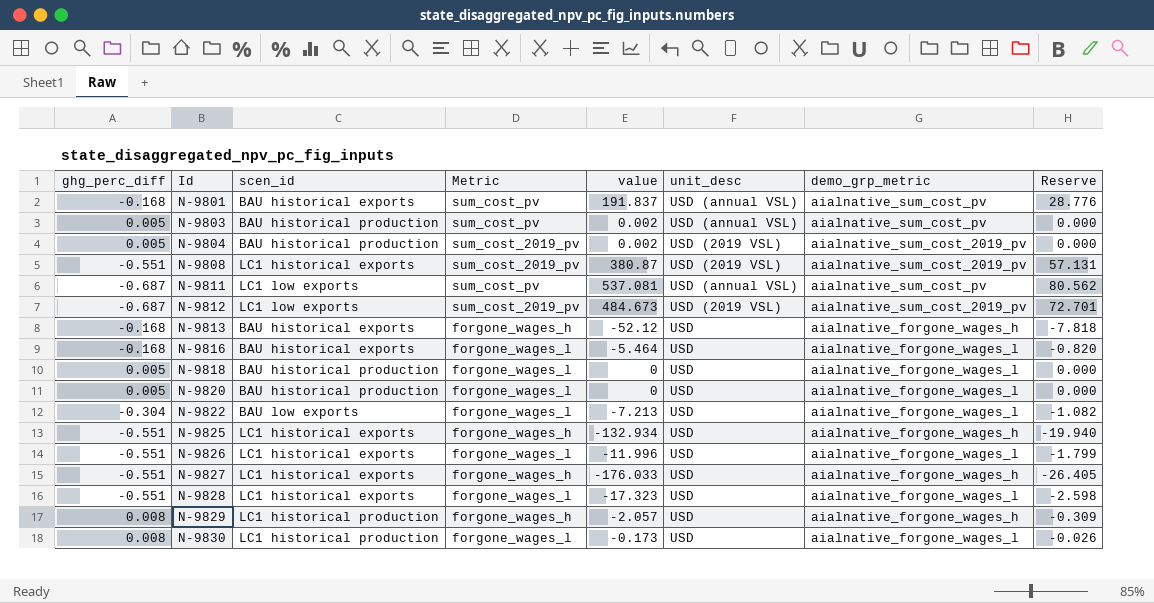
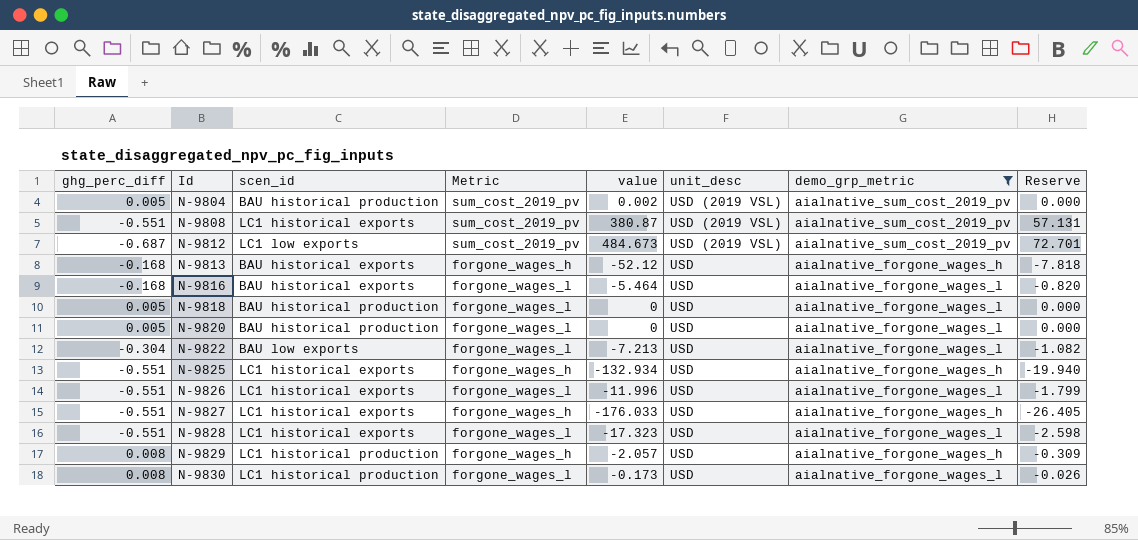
filter: none -> demo_grp_metric != aialnative_sum_cost_pv

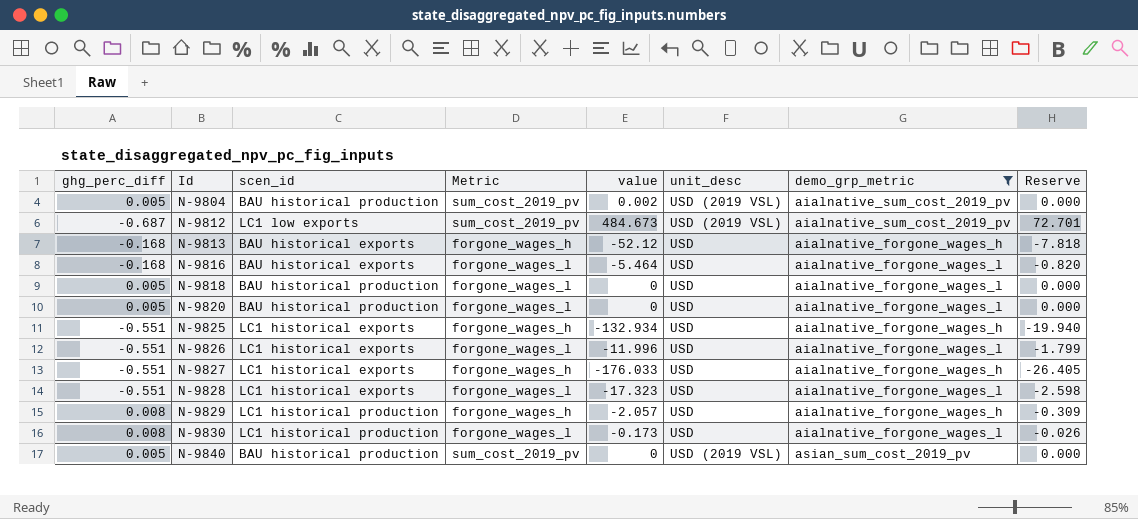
row N-9808: -0.551 | LC1 historical exports | sum_cost_2019_pv | 380.87 | USD (2019 VSL) | aialnative_sum_cost_2019_pv | 57.131 -> none
row N-9822: -0.304 | BAU low exports | forgone_wages_l | -7.213 | USD | aialnative_forgone_wages_l | -1.082 -> none
row N-9840: none -> 0.005 | BAU historical production | sum_cost_2019_pv | 0 | USD (2019 VSL) | asian_sum_cost_2019_pv | 0.000

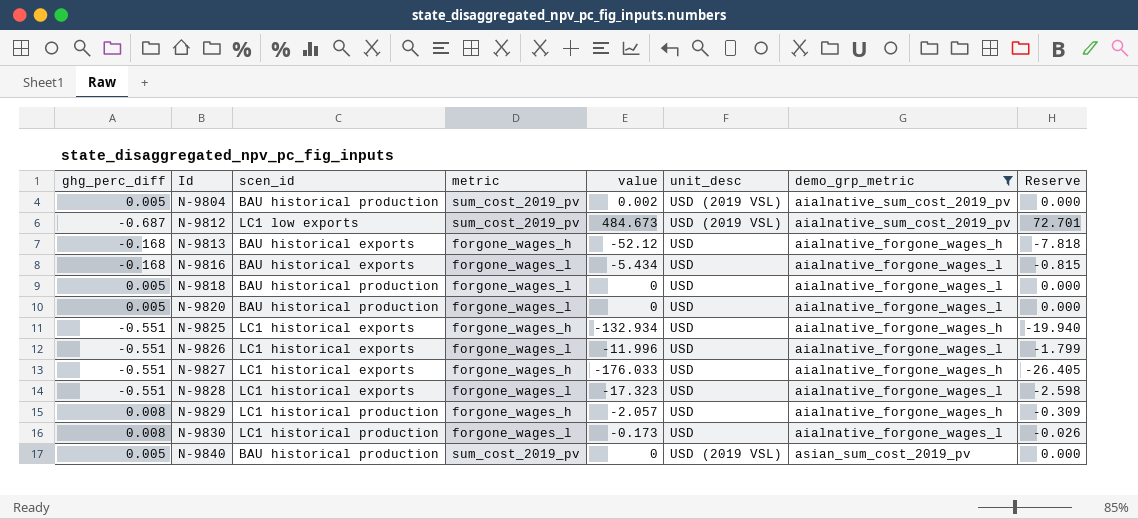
column name: Metric -> metric
N-9816 | value: -5.464 -> -5.434
N-9816 | Reserve: -0.820 -> -0.815

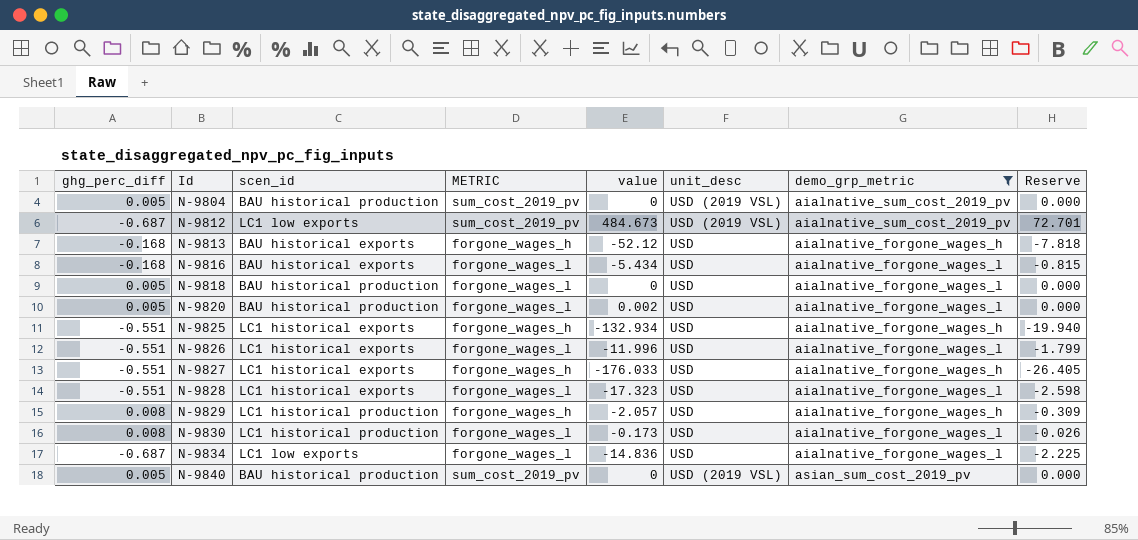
column name: metric -> METRIC
N-9804 | value: 0.002 -> 0
N-9820 | value: 0 -> 0.002
row N-9834: none -> -0.687 | LC1 low exports | forgone_wages_l | -14.836 | USD | aialnative_forgone_wages_l | -2.225

